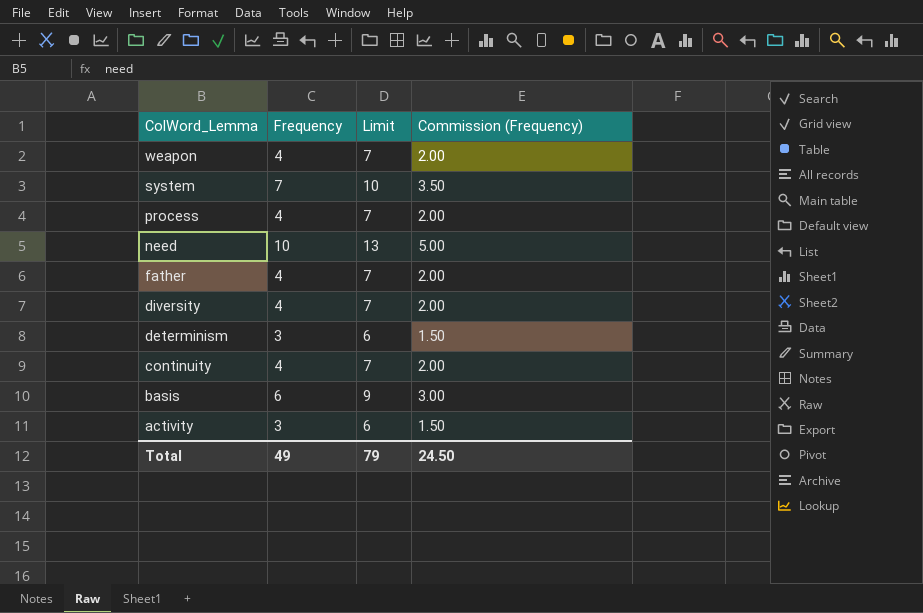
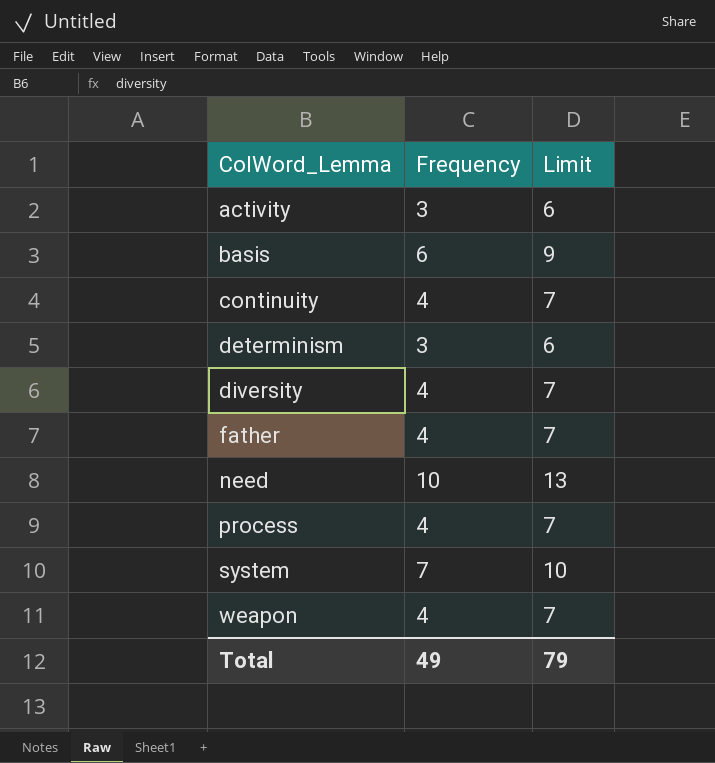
row order: ColWord_Lemma descending -> ColWord_Lemma ascending
column Commission (Frequency) | formula: [Frequency] * 0.5 -> none

